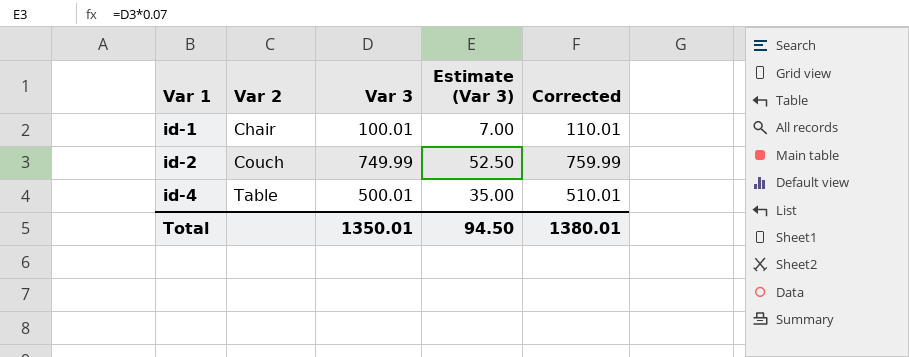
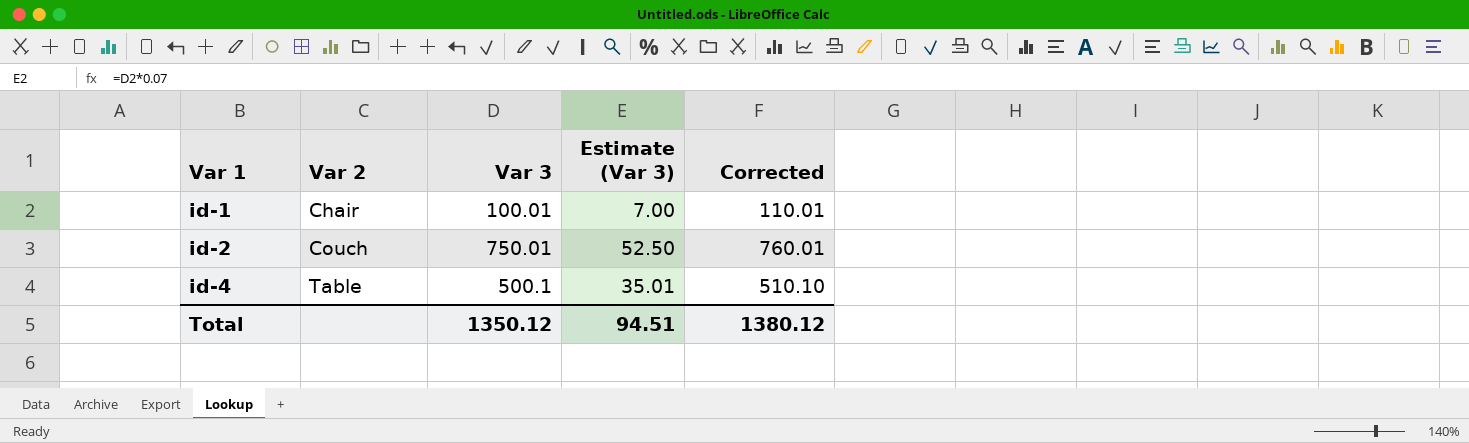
id-2 | Var 3: 749.99 -> 750.01
id-2 | Corrected: 759.99 -> 760.01
id-4 | Var 3: 500.01 -> 500.1
id-4 | Estimate (Var 3): 35.00 -> 35.01
id-4 | Corrected: 510.01 -> 510.10
Total | Var 3: 1350.01 -> 1350.12
Total | Estimate (Var 3): 94.50 -> 94.51
Total | Corrected: 1380.01 -> 1380.12

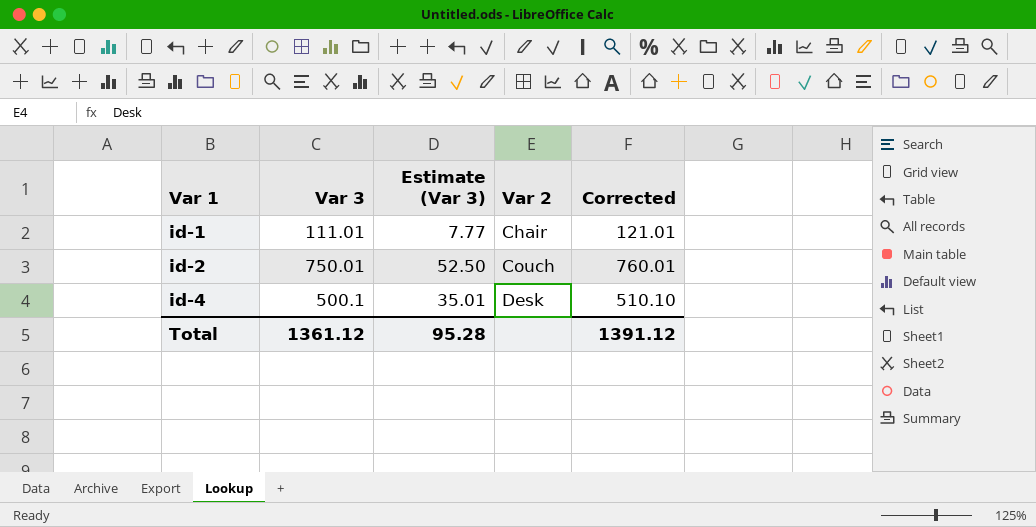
column Var 2 | position: 2 -> 4
id-1 | Var 3: 100.01 -> 111.01
id-1 | Estimate (Var 3): 7.00 -> 7.77
id-1 | Corrected: 110.01 -> 121.01
id-4 | Var 2: Table -> Desk
Total | Var 3: 1350.12 -> 1361.12
Total | Estimate (Var 3): 94.51 -> 95.28
Total | Corrected: 1380.12 -> 1391.12

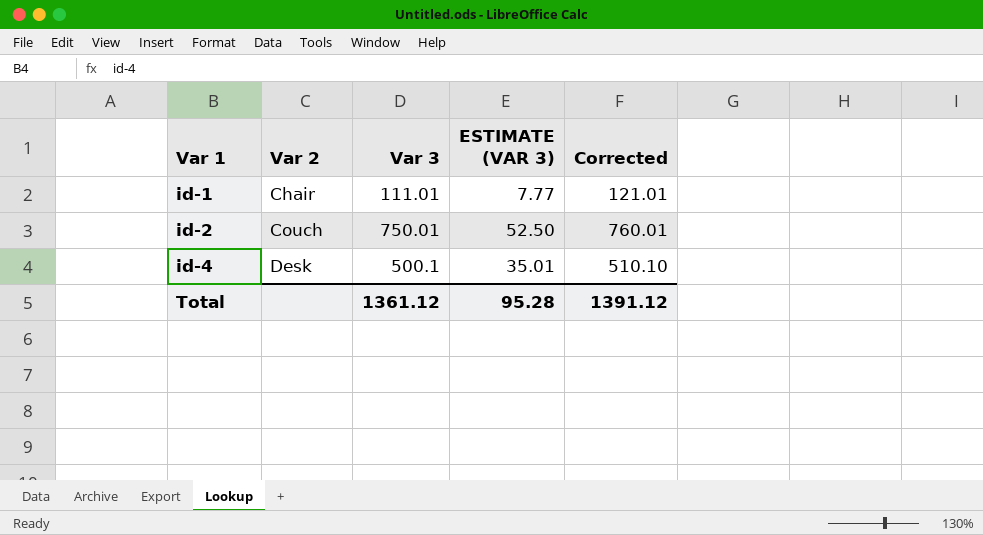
column Var 2 | position: 4 -> 2
column name: Estimate (Var 3) -> ESTIMATE (VAR 3)

